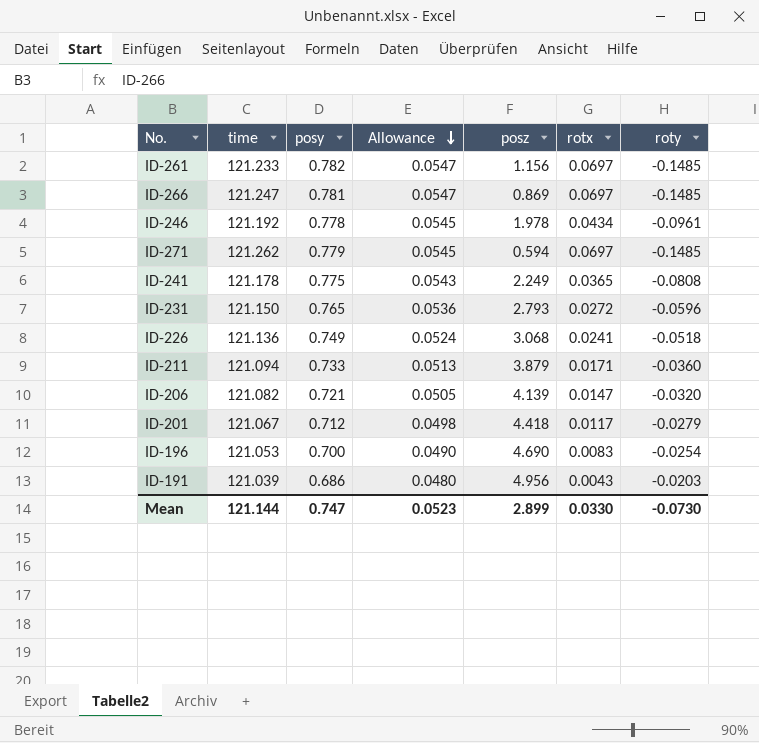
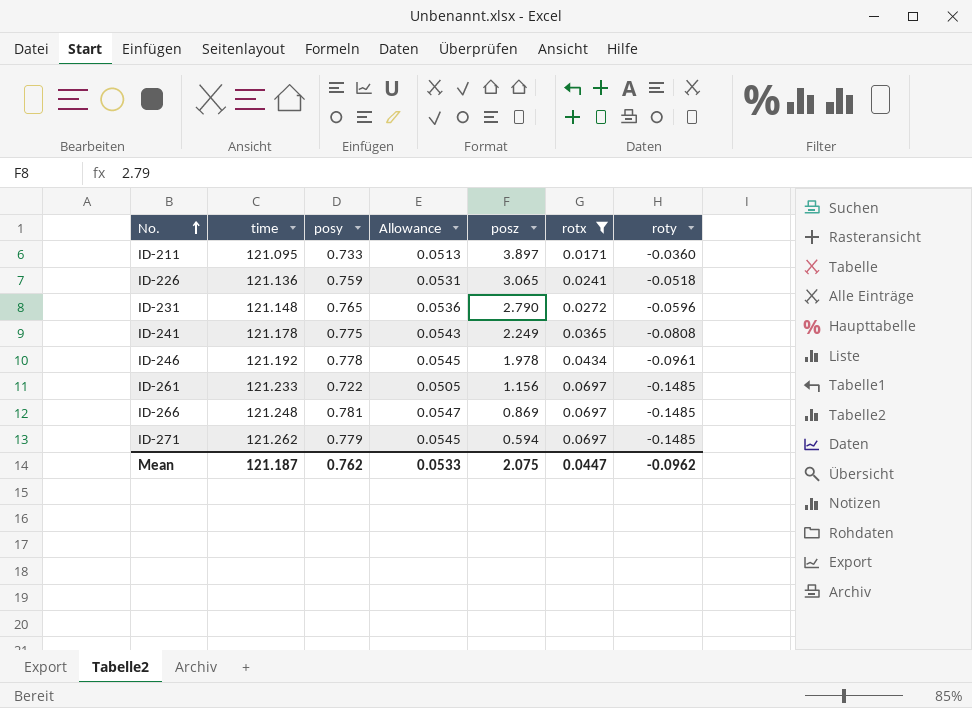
filter: none -> rotx >= 0.0171
row order: Allowance descending -> No. ascending
ID-211 | time: 121.094 -> 121.095
ID-211 | posz: 3.879 -> 3.897
ID-226 | posy: 0.749 -> 0.759
ID-226 | Allowance: 0.0524 -> 0.0531
ID-226 | posz: 3.068 -> 3.065
ID-231 | time: 121.150 -> 121.148
ID-231 | posz: 2.793 -> 2.790
ID-261 | posy: 0.782 -> 0.722
ID-261 | Allowance: 0.0547 -> 0.0505
ID-266 | time: 121.247 -> 121.248
Mean | time: 121.144 -> 121.187
Mean | posy: 0.747 -> 0.762
Mean | Allowance: 0.0523 -> 0.0533
Mean | posz: 2.899 -> 2.075
Mean | rotx: 0.0330 -> 0.0447
Mean | roty: -0.0730 -> -0.0962

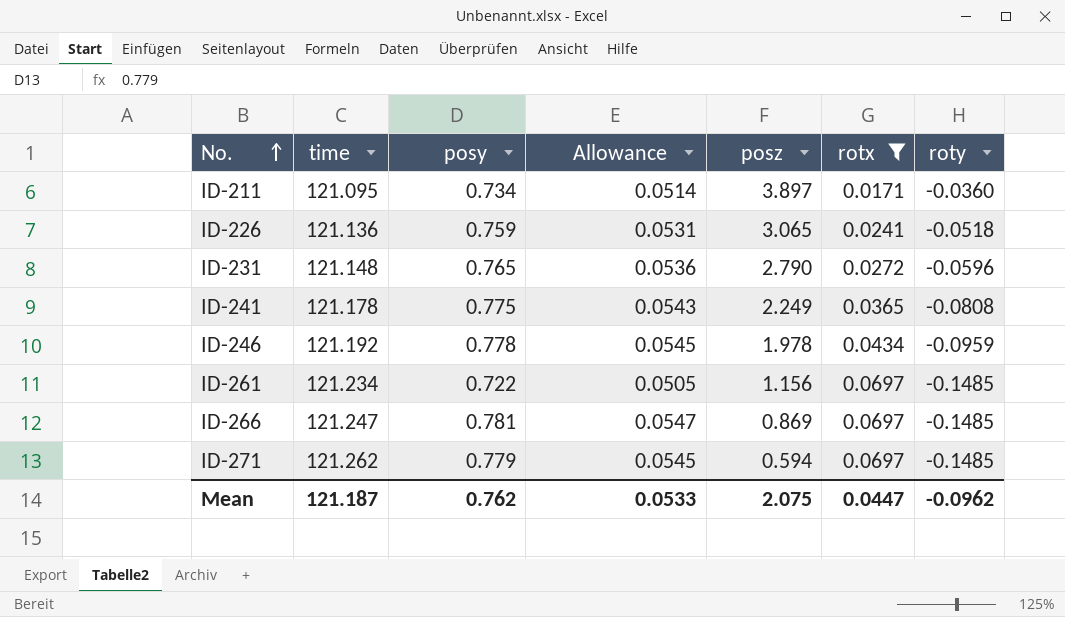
ID-211 | posy: 0.733 -> 0.734
ID-211 | Allowance: 0.0513 -> 0.0514
ID-246 | roty: -0.0961 -> -0.0959
ID-261 | time: 121.233 -> 121.234
ID-266 | time: 121.248 -> 121.247

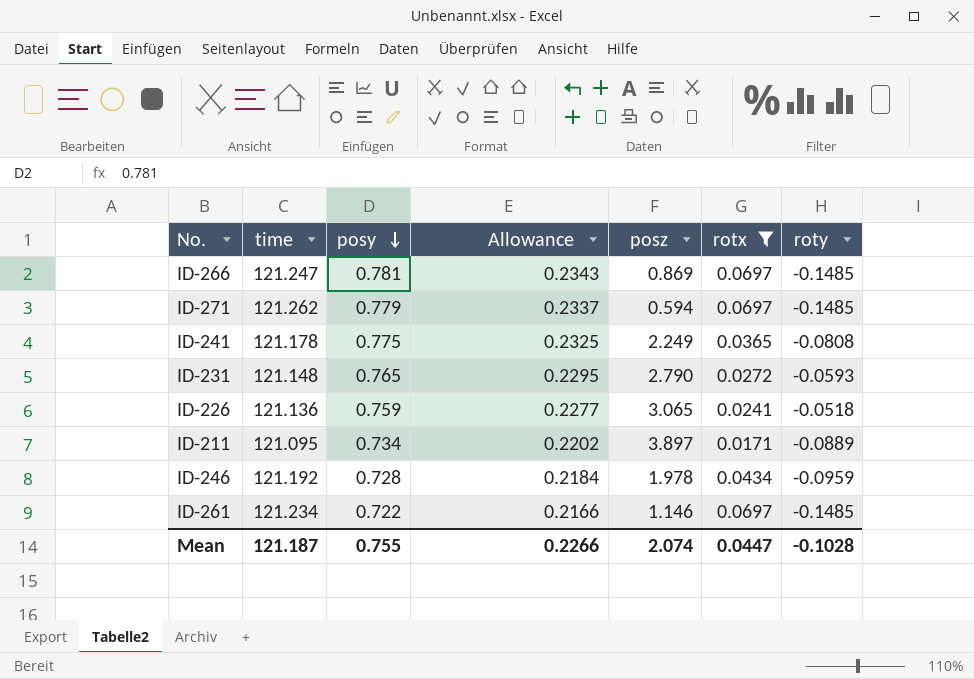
row order: No. ascending -> posy descending
column Allowance | formula: [posy] * 0.07 -> [posy] * 0.3
ID-231 | roty: -0.0596 -> -0.0593
ID-211 | roty: -0.0360 -> -0.0889
ID-246 | posy: 0.778 -> 0.728
ID-261 | posz: 1.156 -> 1.146
Mean | posy: 0.762 -> 0.755
Mean | Allowance: 0.0533 -> 0.2266
Mean | posz: 2.075 -> 2.074
Mean | roty: -0.0962 -> -0.1028

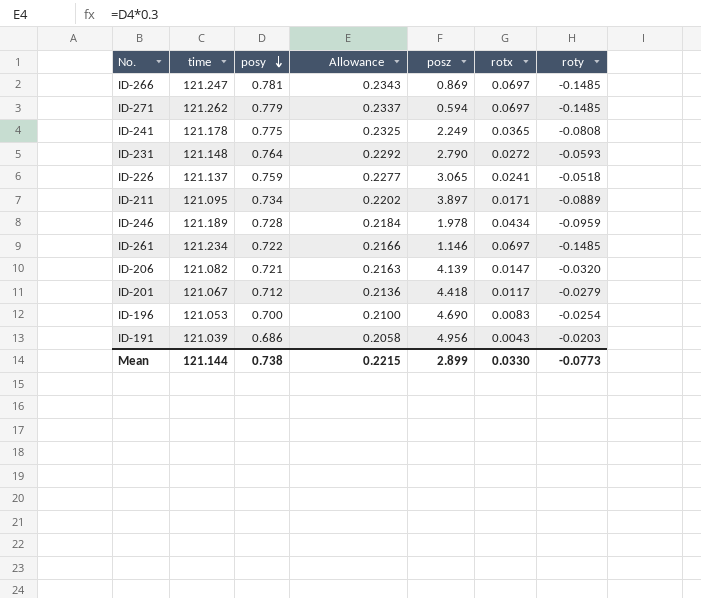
filter: rotx >= 0.0171 -> none
ID-231 | posy: 0.765 -> 0.764
ID-231 | Allowance: 0.2295 -> 0.2292
ID-226 | time: 121.136 -> 121.137
ID-246 | time: 121.192 -> 121.189
Mean | time: 121.187 -> 121.144
Mean | posy: 0.755 -> 0.738
Mean | Allowance: 0.2266 -> 0.2215
Mean | posz: 2.074 -> 2.899
Mean | rotx: 0.0447 -> 0.0330
Mean | roty: -0.1028 -> -0.0773

